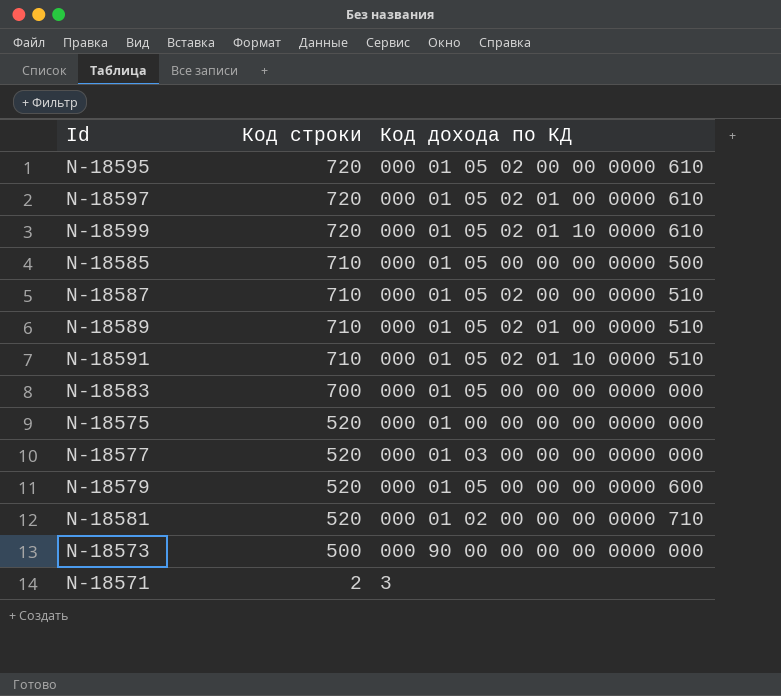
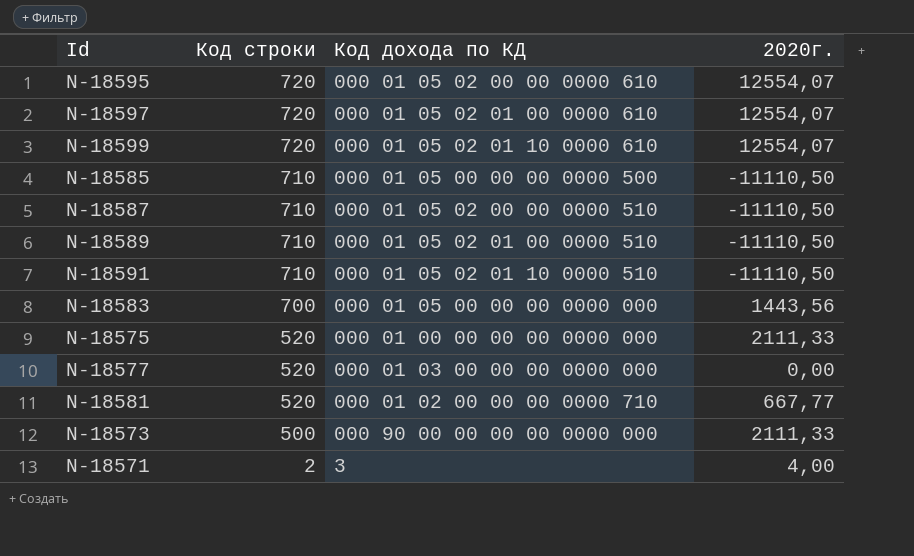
column 2020г. | position: none -> 4
row N-18579: 520 | 000 01 05 00 00 00 0000 600 -> none

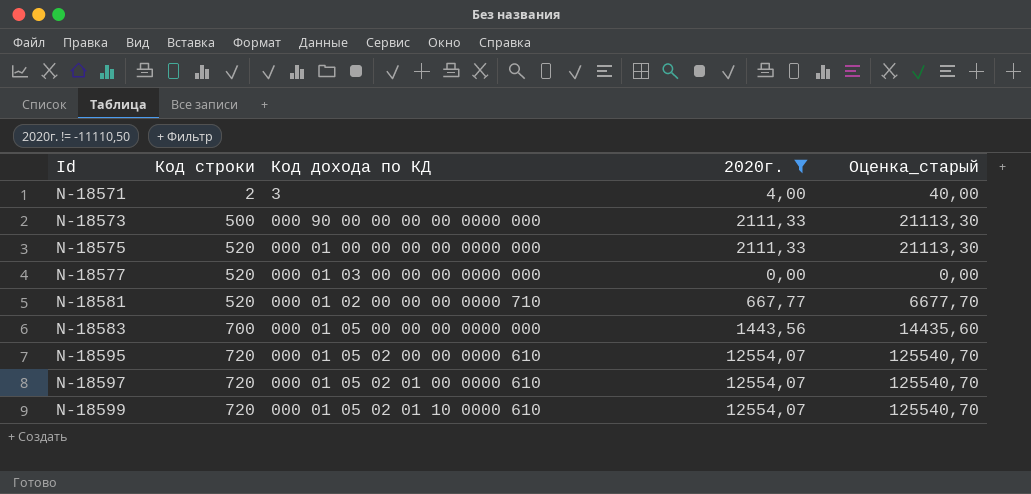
filter: none -> 2020г. != -11110,50
row order: Код строки descending -> Id ascending
column Оценка_старый | formula: none -> [2020г.] * 10

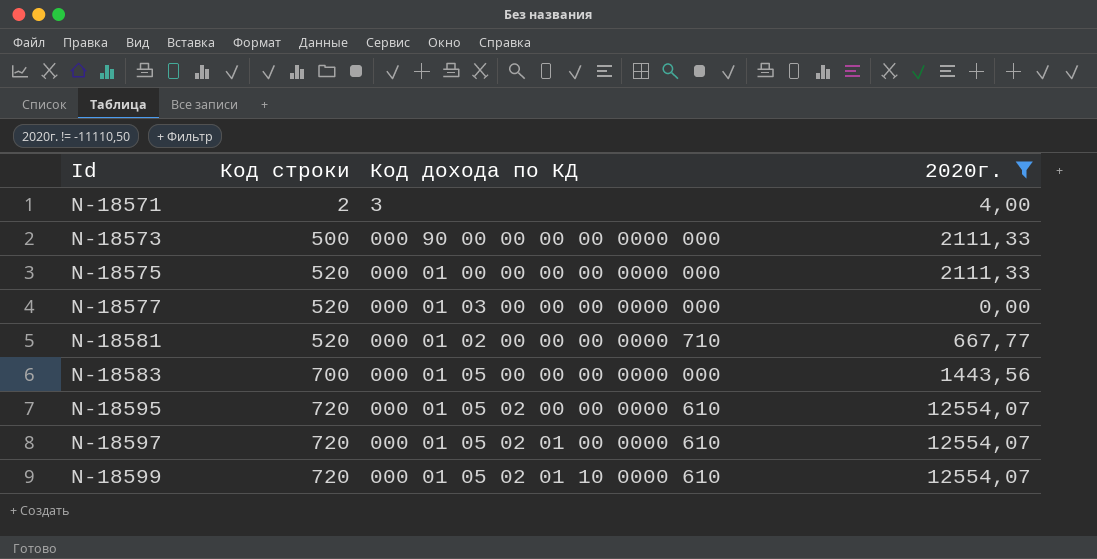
column Оценка_старый | formula: [2020г.] * 10 -> none

